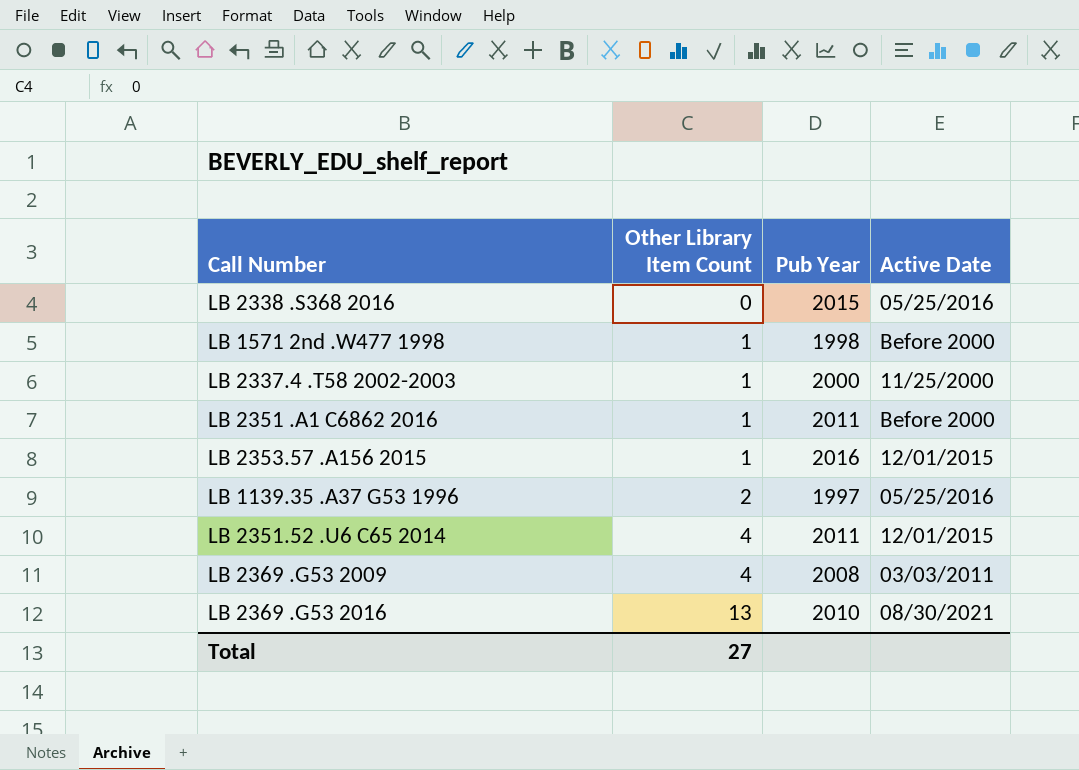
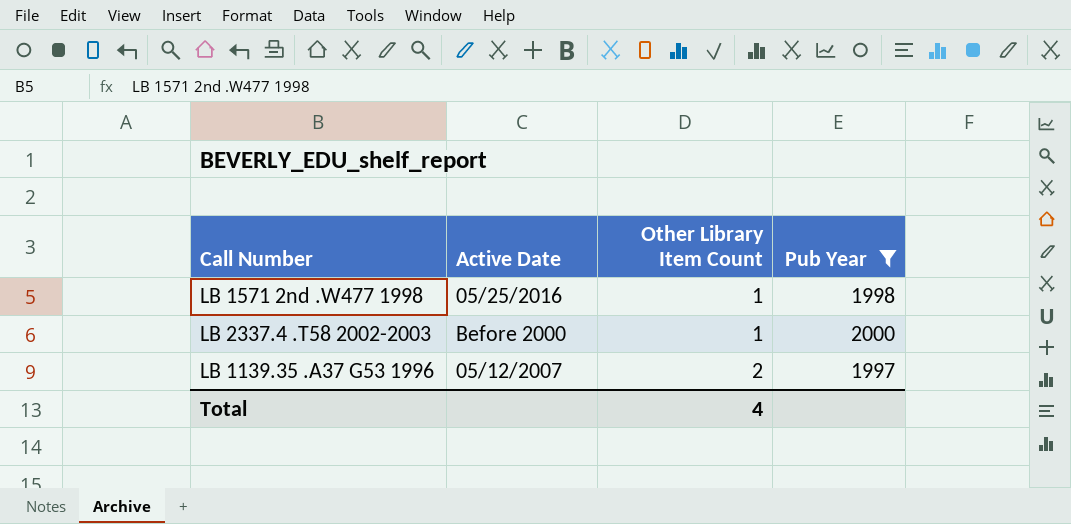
filter: none -> Pub Year <= 2000
column Active Date | position: 4 -> 2
LB 1571 2nd .W477 1998 | Active Date: Before 2000 -> 05/25/2016
LB 2337.4 .T58 2002-2003 | Active Date: 11/25/2000 -> Before 2000
LB 1139.35 .A37 G53 1996 | Active Date: 05/25/2016 -> 05/12/2007
Total | Other Library Item Count: 27 -> 4

